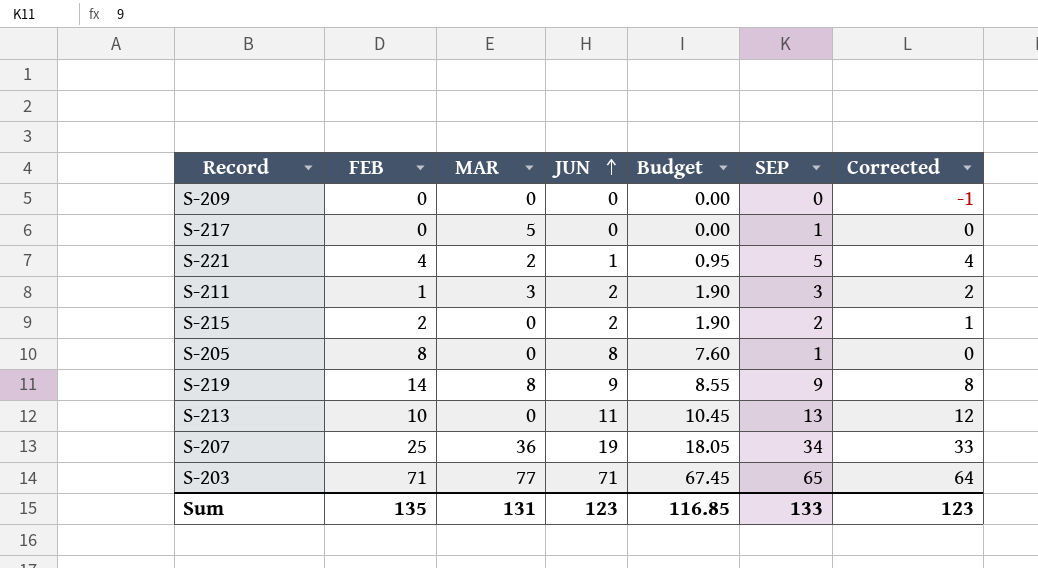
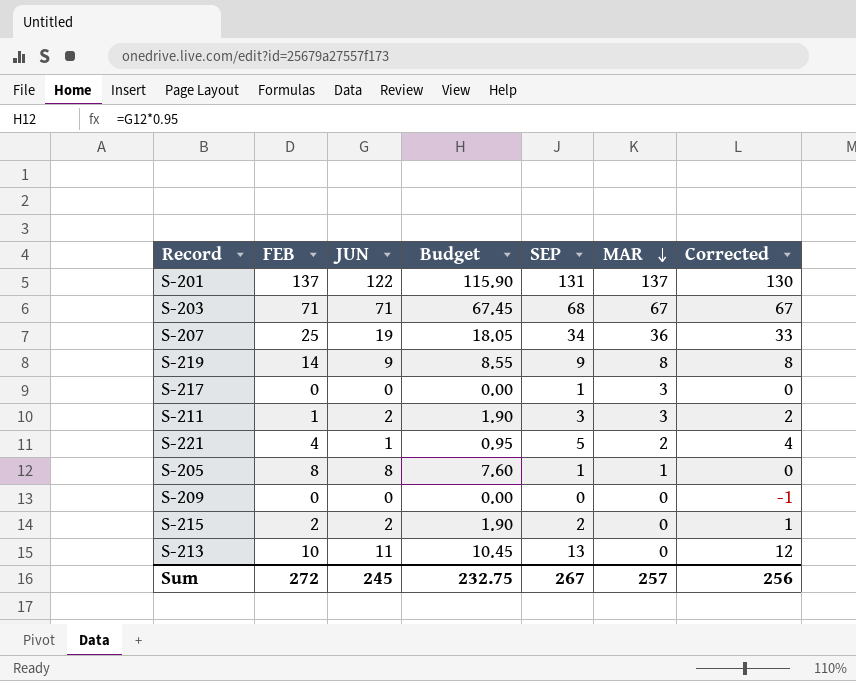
row order: JUN ascending -> MAR descending
column MAR | position: 3 -> 6
row S-201: none -> 137 | 122 | 115.90 | 131 | 137 | 130
S-203 | SEP: 65 -> 68
S-203 | MAR: 77 -> 67
S-203 | Corrected: 64 -> 67
S-217 | MAR: 5 -> 3
S-205 | MAR: 0 -> 1
Sum | FEB: 135 -> 272
Sum | JUN: 123 -> 245
Sum | Budget: 116.85 -> 232.75
Sum | SEP: 133 -> 267
Sum | MAR: 131 -> 257
Sum | Corrected: 123 -> 256

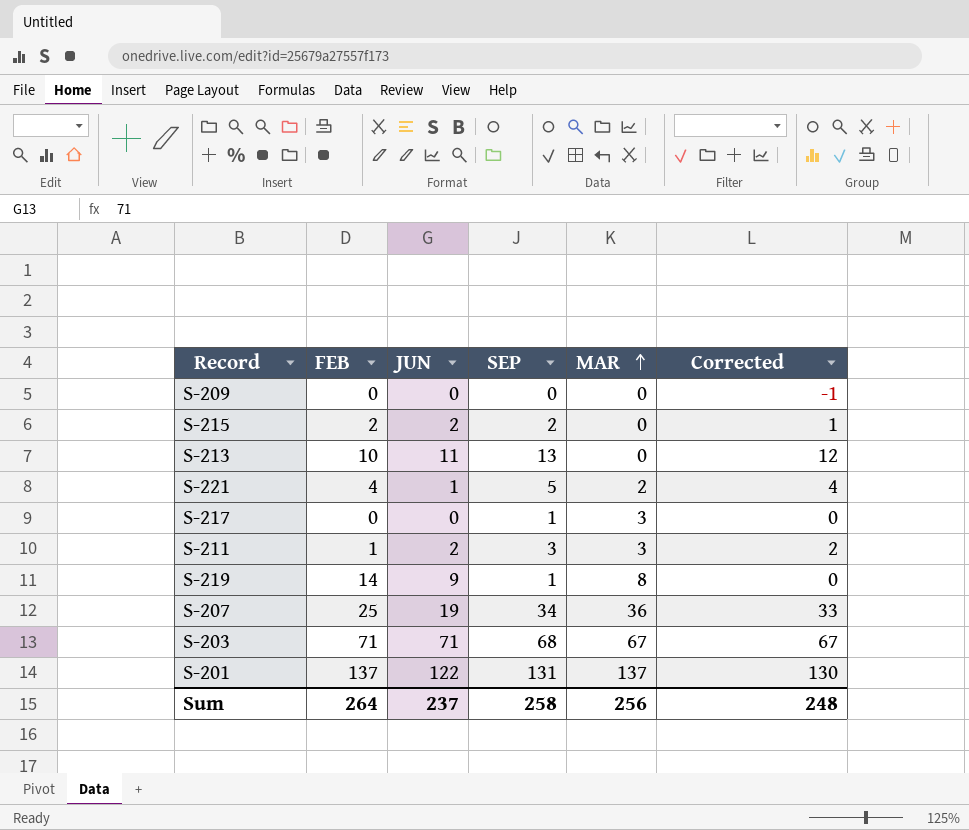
row order: MAR descending -> MAR ascending
column Budget | formula: [JUN] * 0.95 -> none
row S-205: 8 | 8 | 7.60 | 1 | 1 | 0 -> none
S-219 | SEP: 9 -> 1
S-219 | Corrected: 8 -> 0
Sum | FEB: 272 -> 264
Sum | JUN: 245 -> 237
Sum | SEP: 267 -> 258
Sum | MAR: 257 -> 256
Sum | Corrected: 256 -> 248

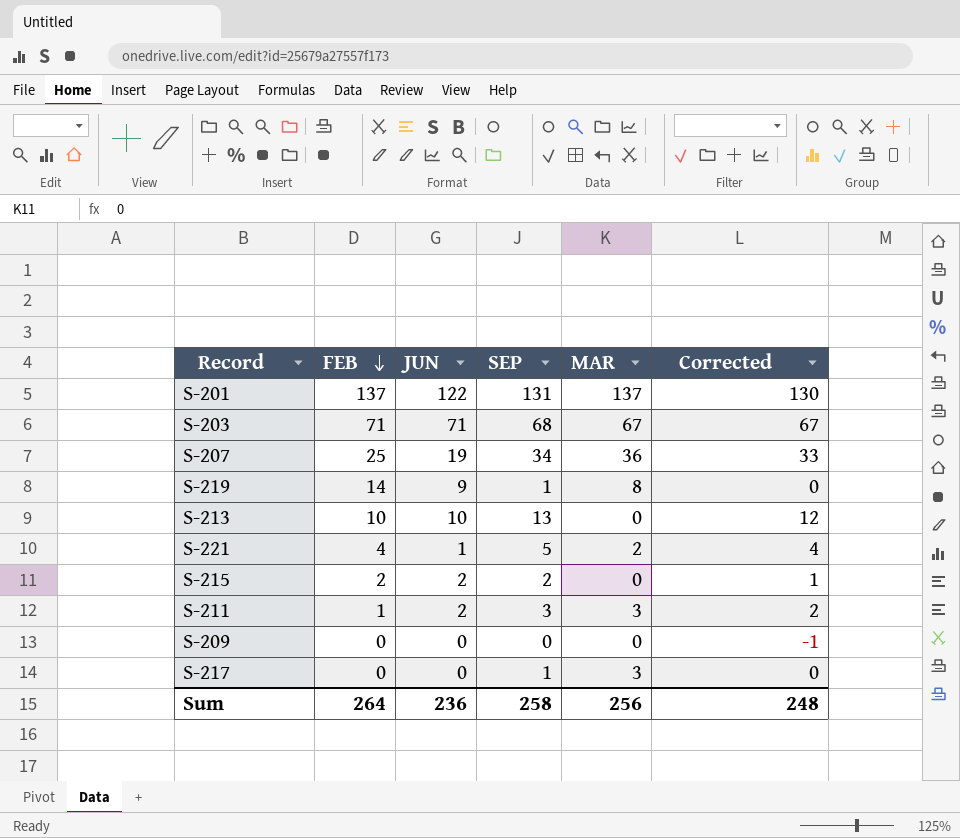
row order: MAR ascending -> FEB descending
S-213 | JUN: 11 -> 10
Sum | JUN: 237 -> 236

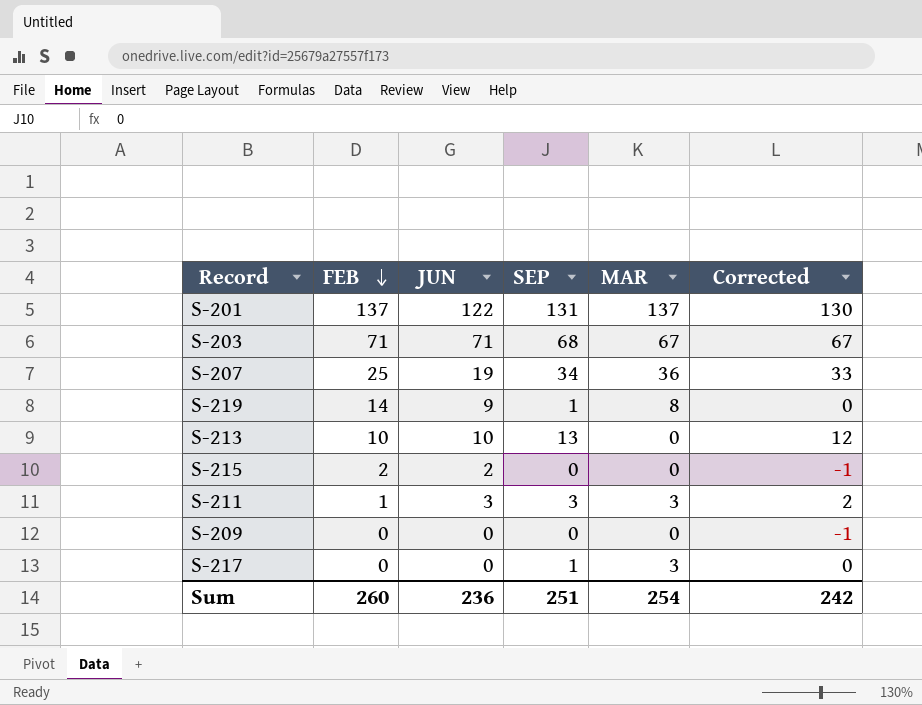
row S-221: 4 | 1 | 5 | 2 | 4 -> none
S-215 | SEP: 2 -> 0
S-215 | Corrected: 1 -> -1
S-211 | JUN: 2 -> 3
Sum | FEB: 264 -> 260
Sum | SEP: 258 -> 251
Sum | MAR: 256 -> 254
Sum | Corrected: 248 -> 242

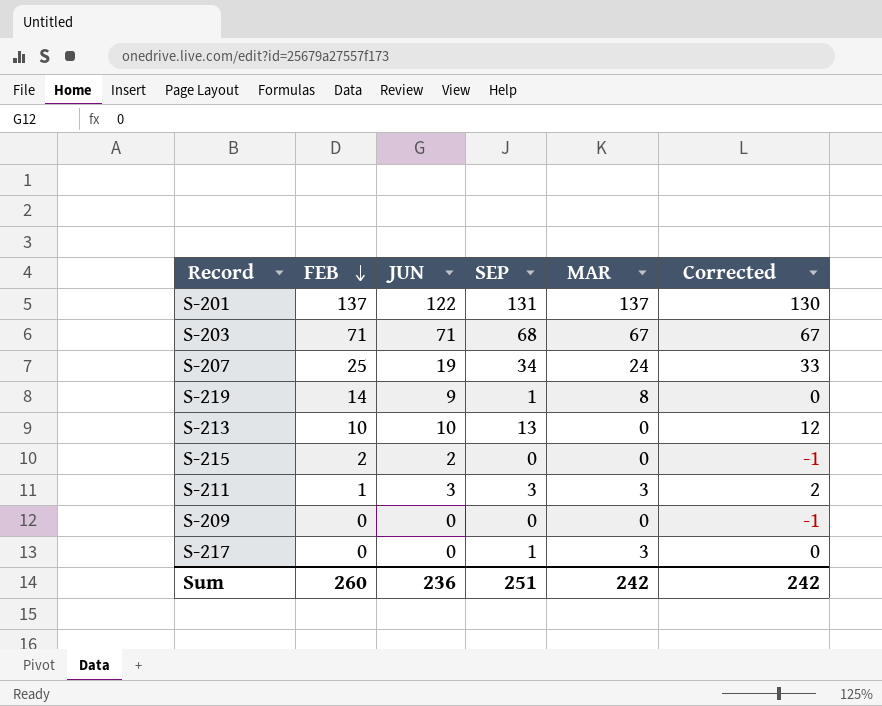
S-207 | MAR: 36 -> 24
Sum | MAR: 254 -> 242

